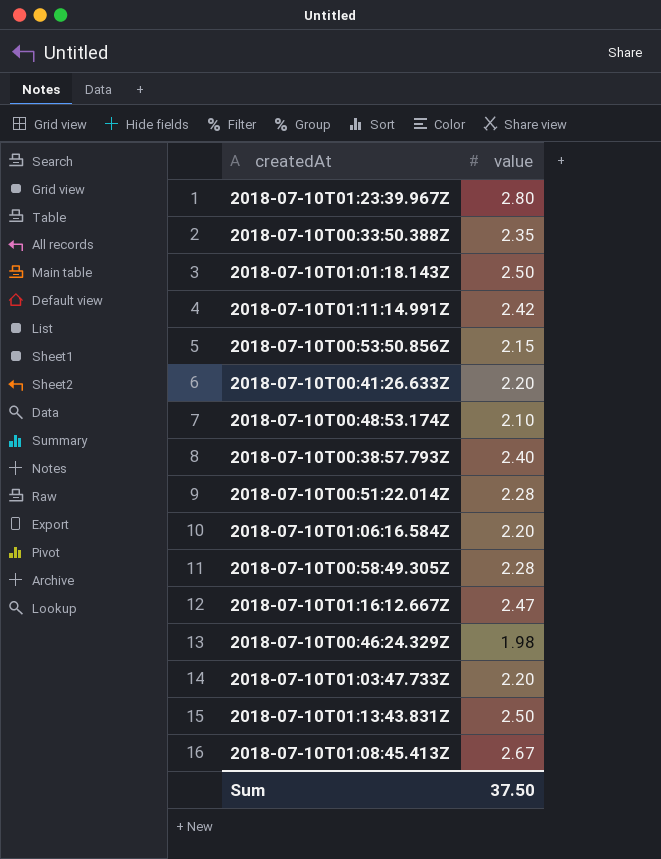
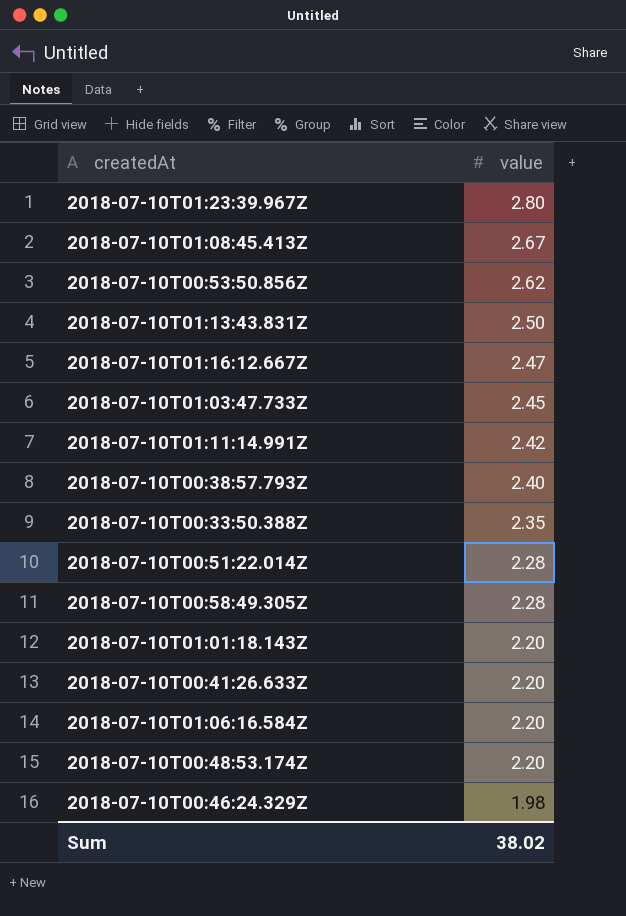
row order: none -> value descending
2018-07-10T00:53:50.856Z | value: 2.15 -> 2.62
2018-07-10T01:03:47.733Z | value: 2.20 -> 2.45
2018-07-10T01:01:18.143Z | value: 2.50 -> 2.20
2018-07-10T00:48:53.174Z | value: 2.10 -> 2.20
Sum | value: 37.50 -> 38.02

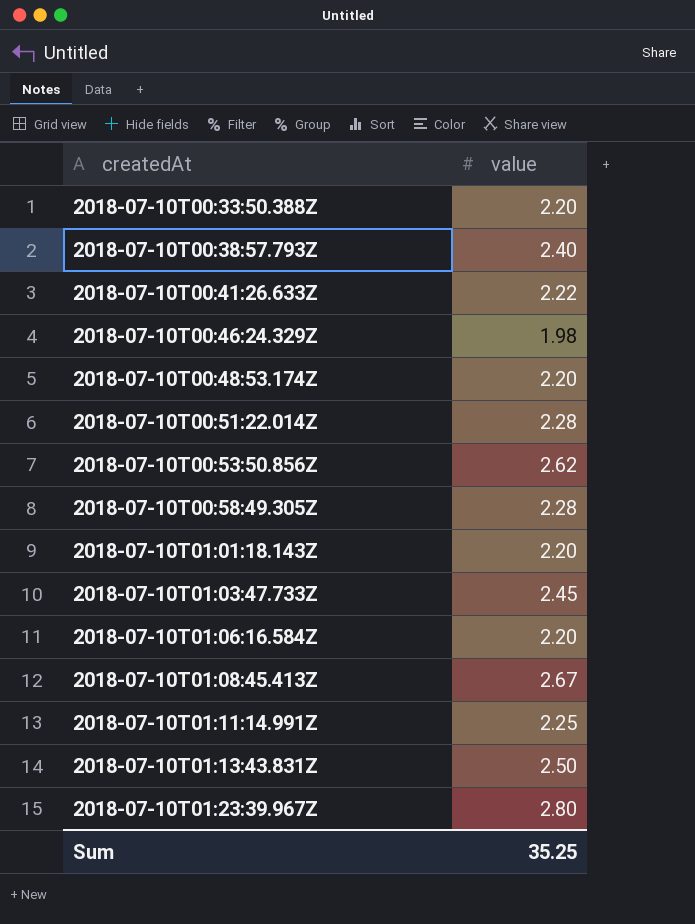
row order: value descending -> createdAt ascending
row 2018-07-10T01:16:12.667Z: 2.47 -> none
2018-07-10T00:33:50.388Z | value: 2.35 -> 2.20
2018-07-10T00:41:26.633Z | value: 2.20 -> 2.22
2018-07-10T01:11:14.991Z | value: 2.42 -> 2.25
Sum | value: 38.02 -> 35.25

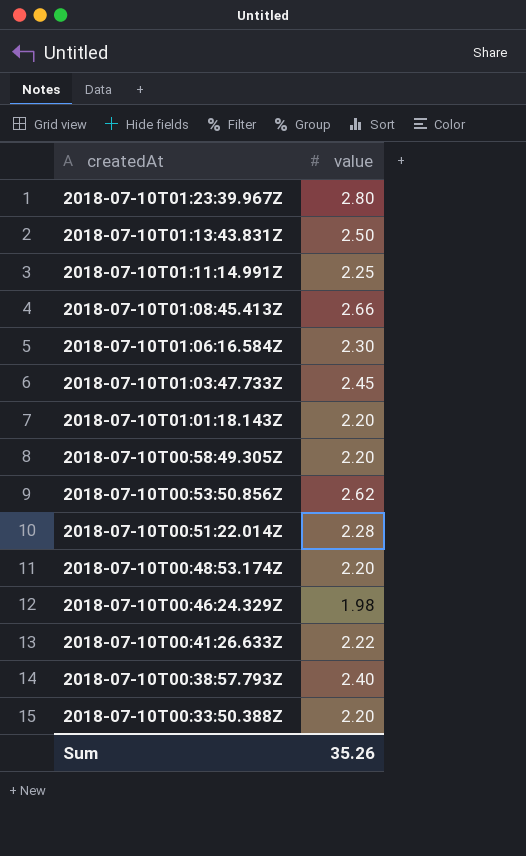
row order: createdAt ascending -> createdAt descending
2018-07-10T01:08:45.413Z | value: 2.67 -> 2.66
2018-07-10T01:06:16.584Z | value: 2.20 -> 2.30
2018-07-10T00:58:49.305Z | value: 2.28 -> 2.20
Sum | value: 35.25 -> 35.26

